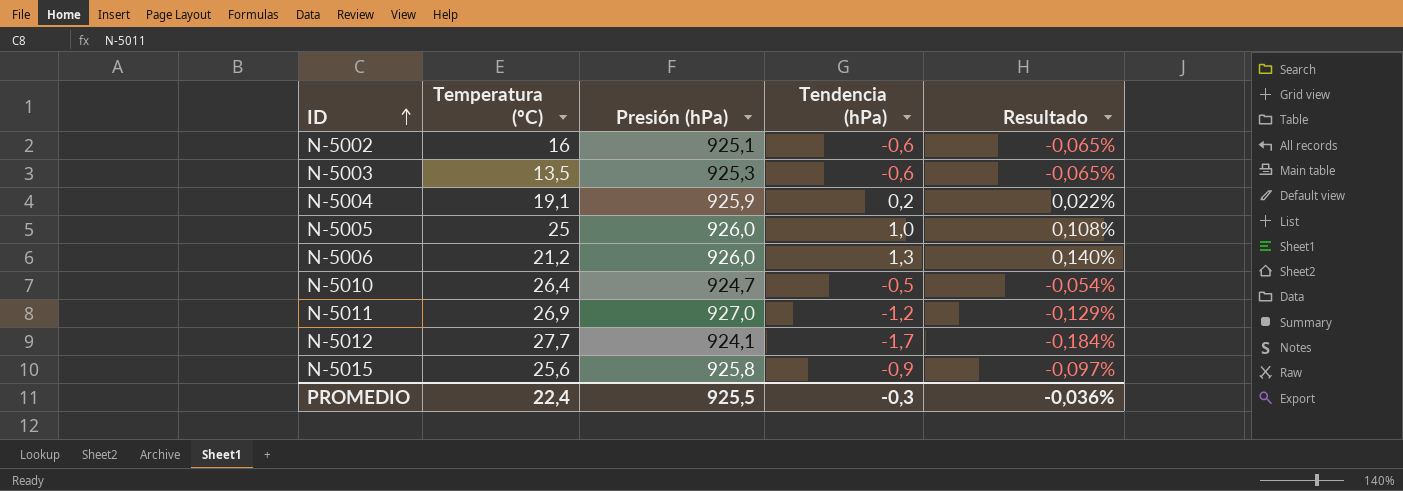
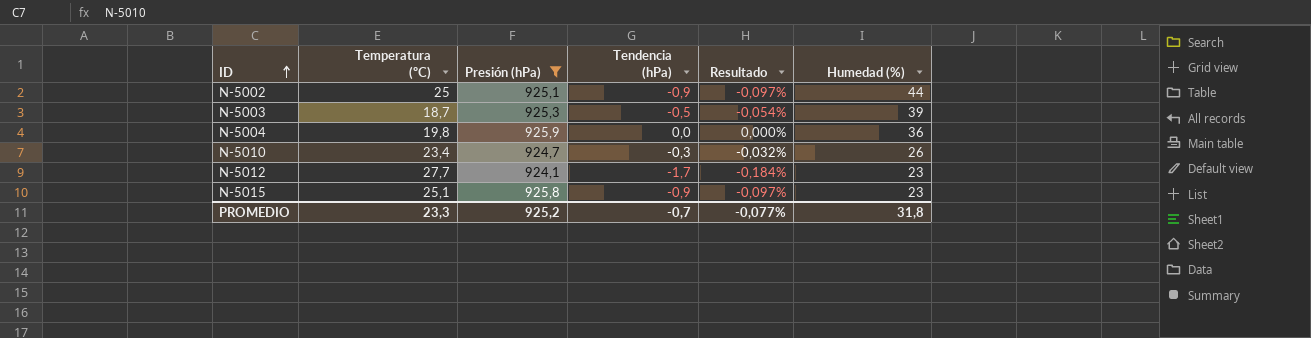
filter: none -> Presión (hPa) <= 925,9
column Humedad (%) | position: none -> 6
N-5002 | Temperatura (ºC): 16 -> 25
N-5002 | Tendencia (hPa): -0,6 -> -0,9
N-5002 | Resultado: -0,065% -> -0,097%
N-5003 | Temperatura (ºC): 13,5 -> 18,7
N-5003 | Tendencia (hPa): -0,6 -> -0,5
N-5003 | Resultado: -0,065% -> -0,054%
N-5004 | Temperatura (ºC): 19,1 -> 19,8
N-5004 | Tendencia (hPa): 0,2 -> 0,0
N-5004 | Resultado: 0,022% -> 0,000%
N-5010 | Temperatura (ºC): 26,4 -> 23,4
N-5010 | Tendencia (hPa): -0,5 -> -0,3
N-5010 | Resultado: -0,054% -> -0,032%
N-5015 | Temperatura (ºC): 25,6 -> 25,1
PROMEDIO | Temperatura (ºC): 22,4 -> 23,3
PROMEDIO | Presión (hPa): 925,5 -> 925,2
PROMEDIO | Tendencia (hPa): -0,3 -> -0,7
PROMEDIO | Resultado: -0,036% -> -0,077%

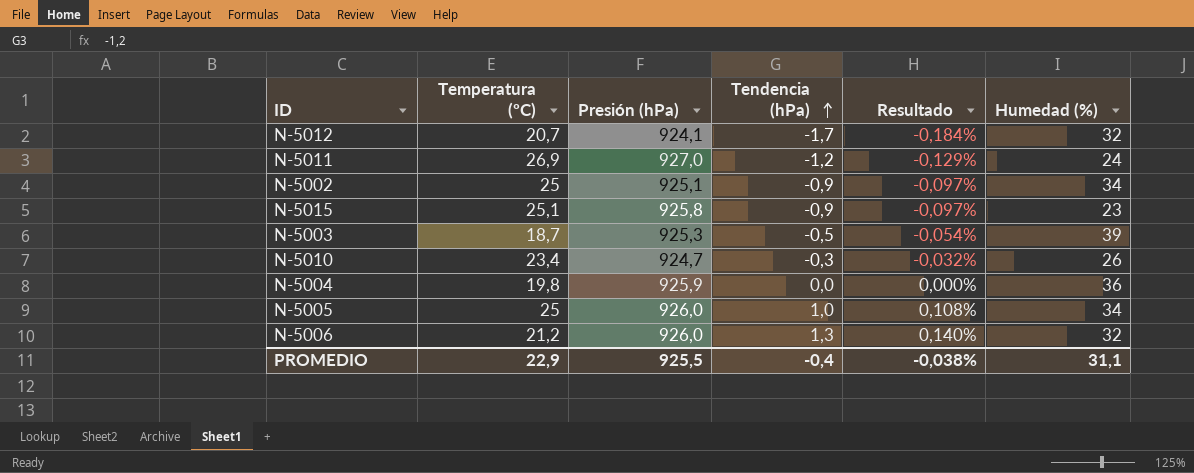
filter: Presión (hPa) <= 925,9 -> none
row order: ID ascending -> Tendencia (hPa) ascending
N-5012 | Temperatura (ºC): 27,7 -> 20,7
N-5012 | Humedad (%): 23 -> 32
N-5002 | Humedad (%): 44 -> 34
PROMEDIO | Temperatura (ºC): 23,3 -> 22,9
PROMEDIO | Presión (hPa): 925,2 -> 925,5
PROMEDIO | Tendencia (hPa): -0,7 -> -0,4
PROMEDIO | Resultado: -0,077% -> -0,038%
PROMEDIO | Humedad (%): 31,8 -> 31,1

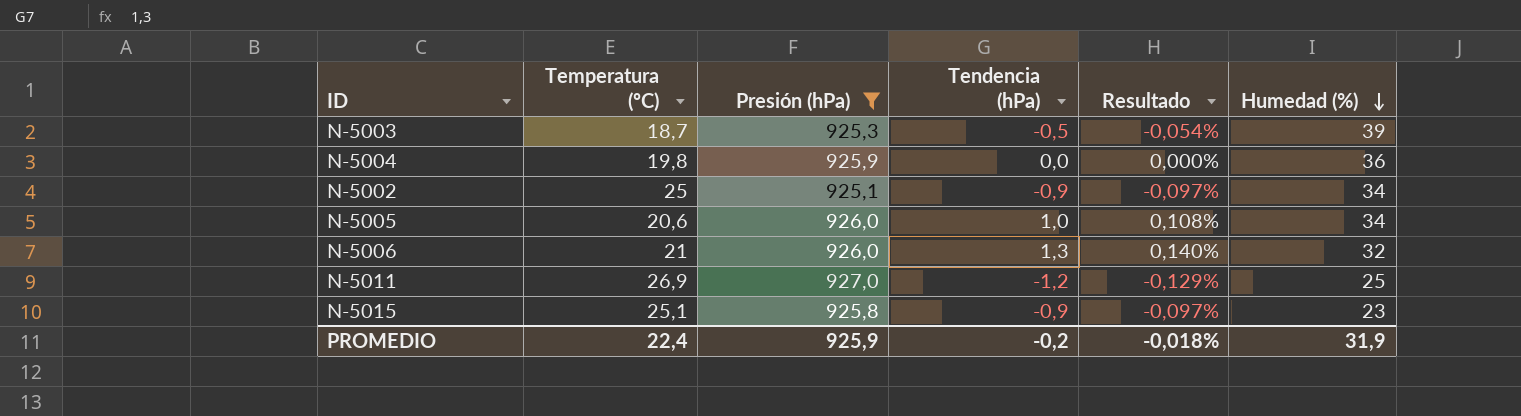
filter: none -> Presión (hPa) >= 925,1
row order: Tendencia (hPa) ascending -> Humedad (%) descending
N-5005 | Temperatura (ºC): 25 -> 20,6
N-5006 | Temperatura (ºC): 21,2 -> 21
N-5011 | Humedad (%): 24 -> 25
PROMEDIO | Temperatura (ºC): 22,9 -> 22,4
PROMEDIO | Presión (hPa): 925,5 -> 925,9
PROMEDIO | Tendencia (hPa): -0,4 -> -0,2
PROMEDIO | Resultado: -0,038% -> -0,018%
PROMEDIO | Humedad (%): 31,1 -> 31,9

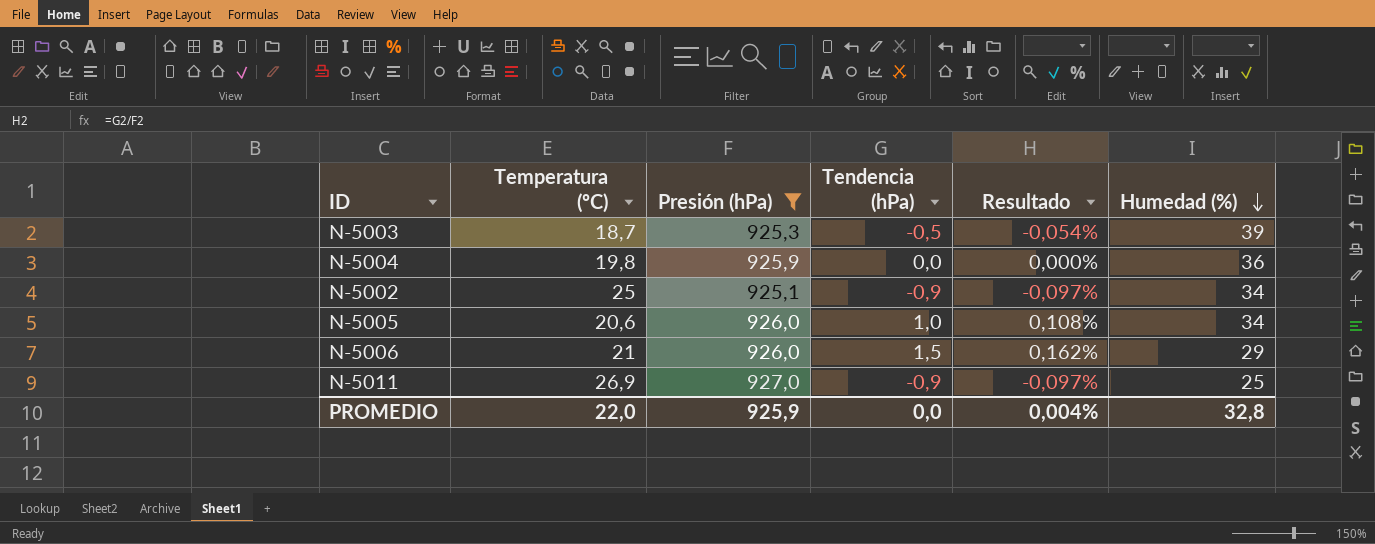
row N-5015: 25,1 | 925,8 | -0,9 | -0,097% | 23 -> none
N-5006 | Tendencia (hPa): 1,3 -> 1,5
N-5006 | Resultado: 0,140% -> 0,162%
N-5006 | Humedad (%): 32 -> 29
N-5011 | Tendencia (hPa): -1,2 -> -0,9
N-5011 | Resultado: -0,129% -> -0,097%
PROMEDIO | Temperatura (ºC): 22,4 -> 22,0
PROMEDIO | Tendencia (hPa): -0,2 -> 0,0
PROMEDIO | Resultado: -0,018% -> 0,004%
PROMEDIO | Humedad (%): 31,9 -> 32,8

